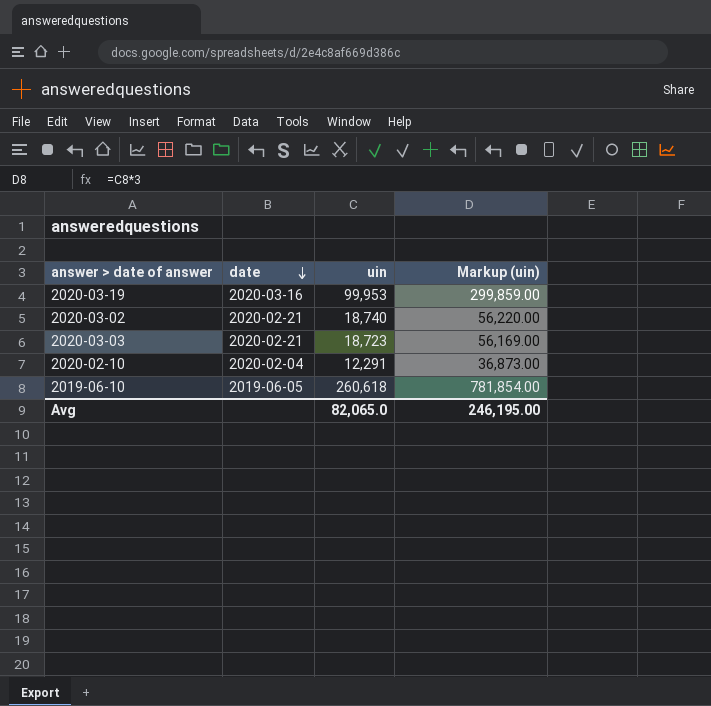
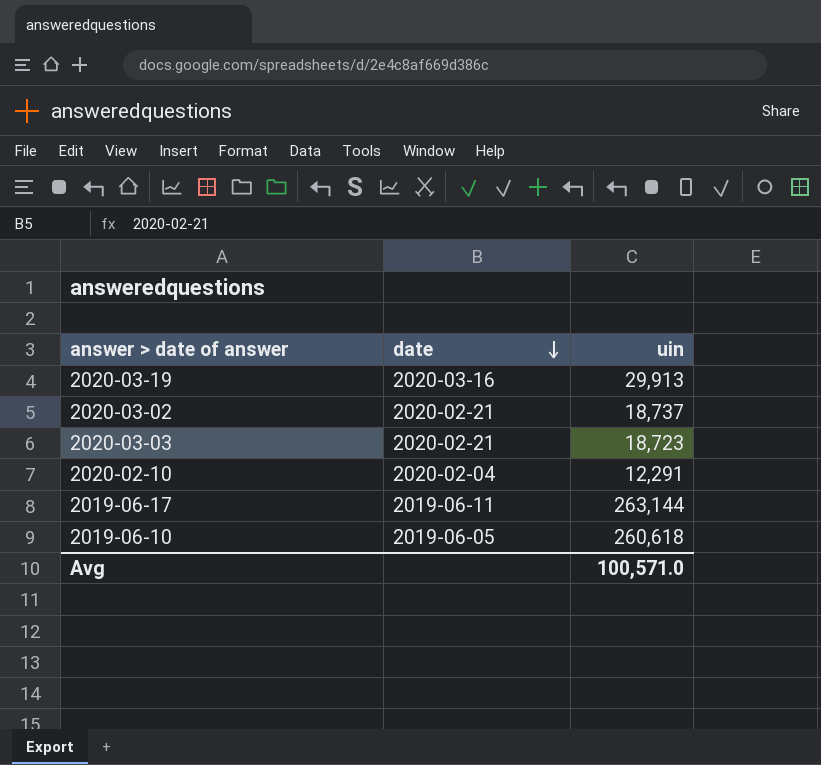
column Markup (uin) | formula: [uin] * 3 -> none
2020-03-19 | uin: 99,953 -> 29,913
2020-03-02 | uin: 18,740 -> 18,737
row 2019-06-17: none -> 2019-06-11 | 263,144
Avg | uin: 82,065.0 -> 100,571.0

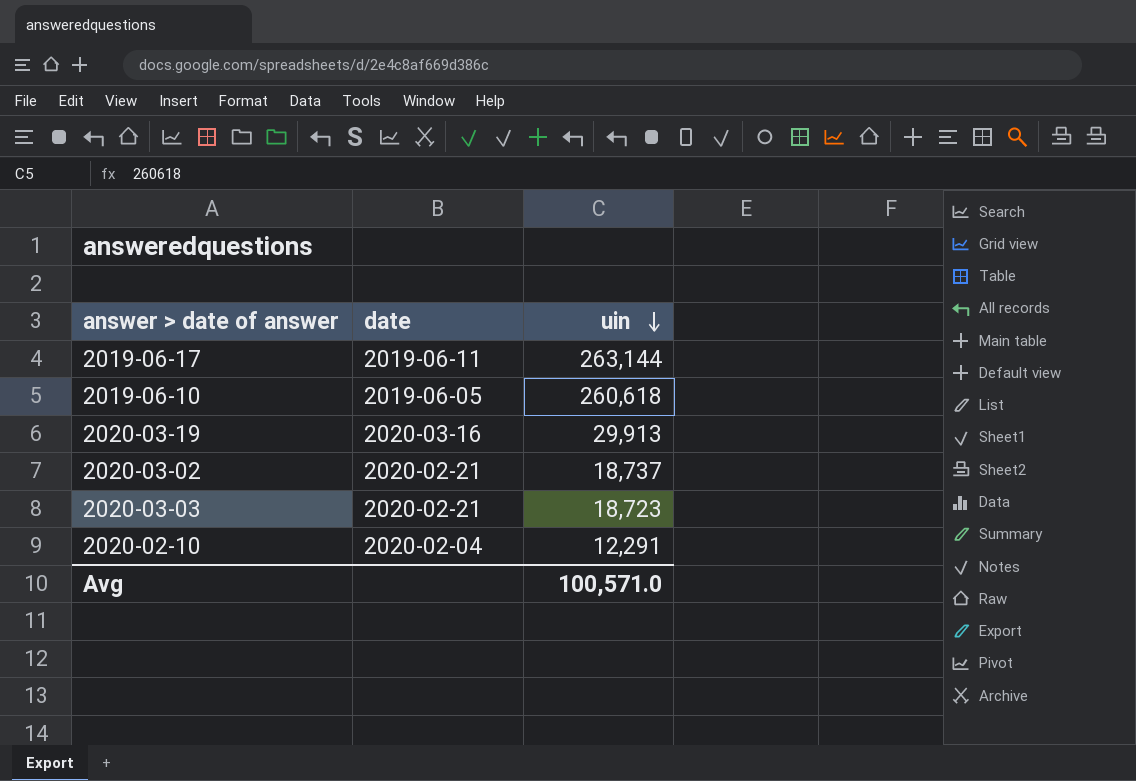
row order: date descending -> uin descending

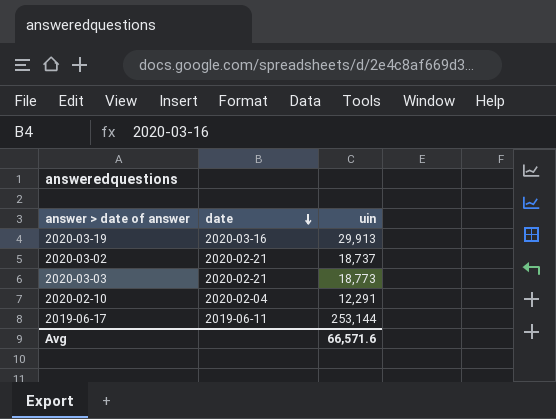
row order: uin descending -> date descending
row 2019-06-10: 2019-06-05 | 260,618 -> none
2020-03-03 | uin: 18,723 -> 18,773
2019-06-17 | uin: 263,144 -> 253,144
Avg | uin: 100,571.0 -> 66,571.6

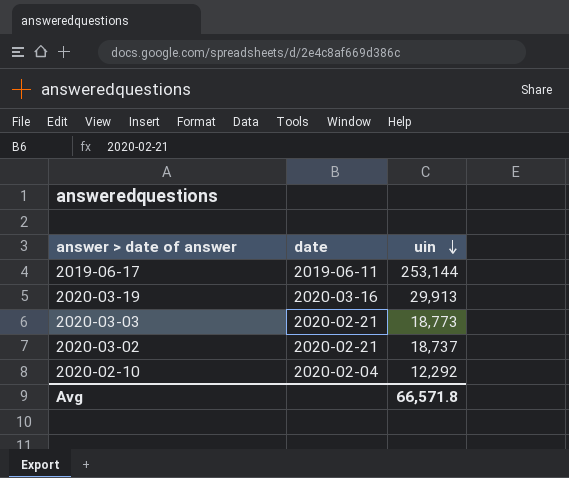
row order: date descending -> uin descending
2020-02-10 | uin: 12,291 -> 12,292
Avg | uin: 66,571.6 -> 66,571.8

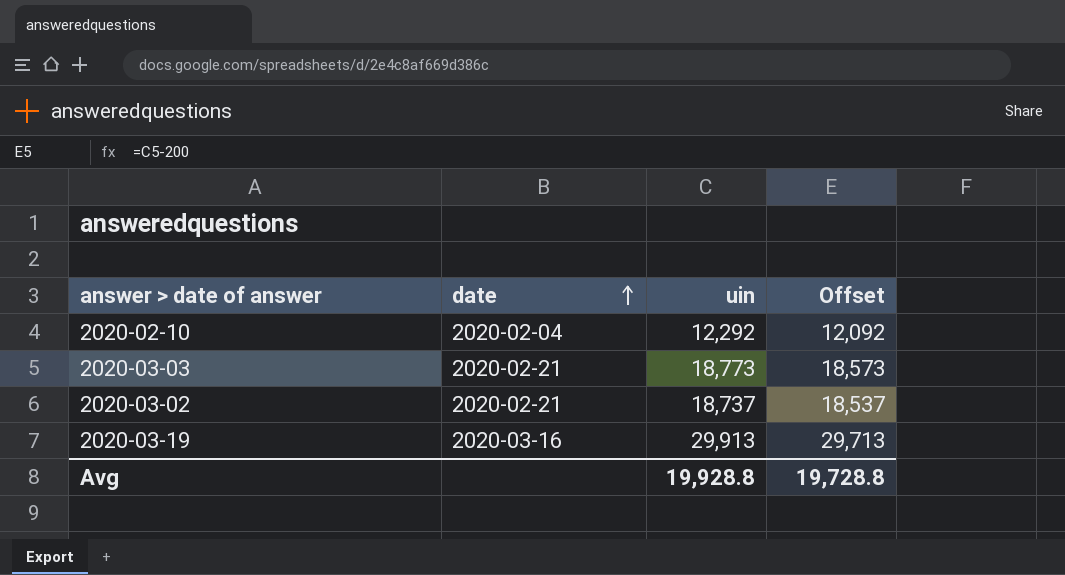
row order: uin descending -> date ascending
column Offset | formula: none -> [uin] - 200
row 2019-06-17: 2019-06-11 | 253,144 -> none
Avg | uin: 66,571.8 -> 19,928.8

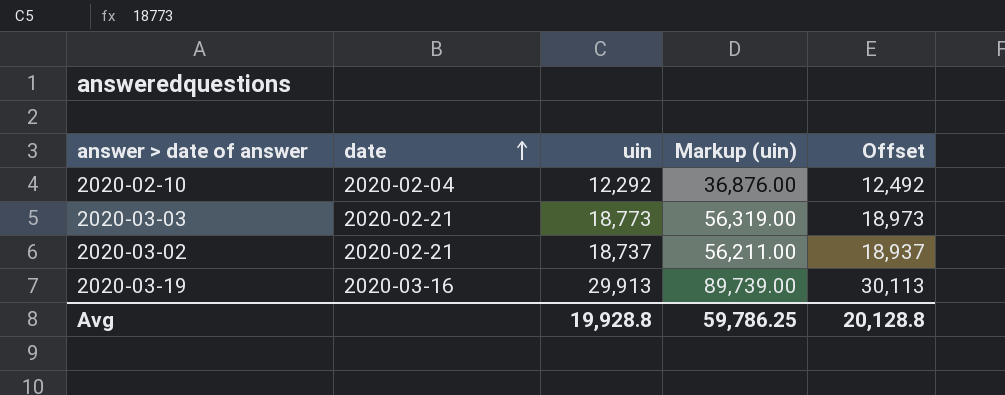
column Markup (uin) | formula: none -> [uin] * 3
column Offset | formula: [uin] - 200 -> [uin] + 200
Avg | Offset: 19,728.8 -> 20,128.8

